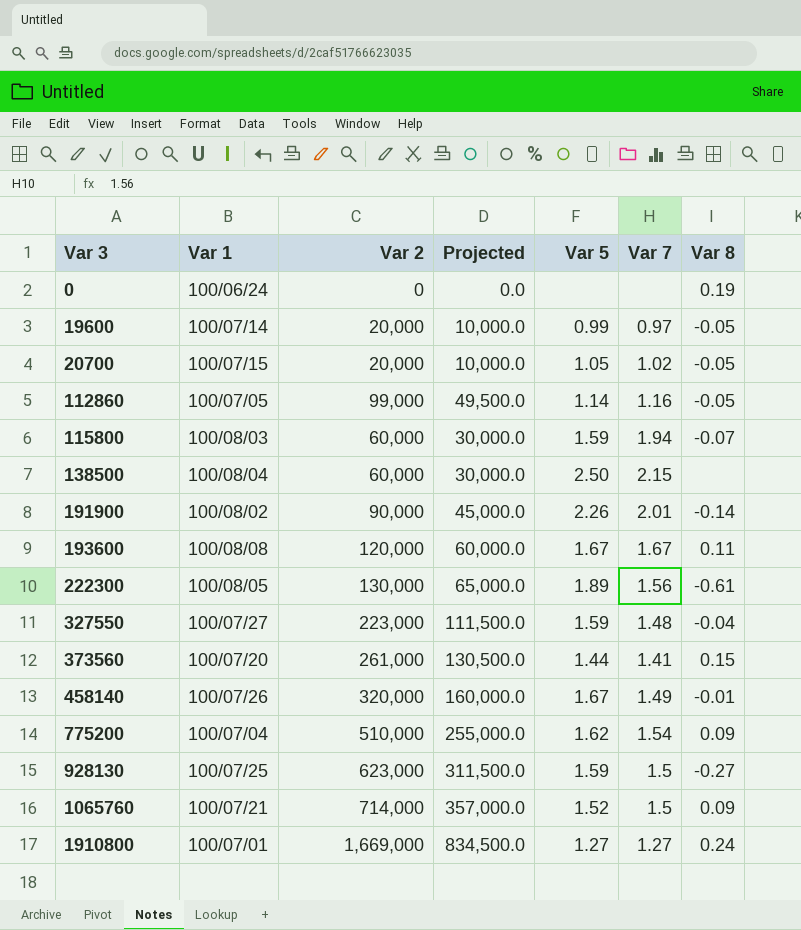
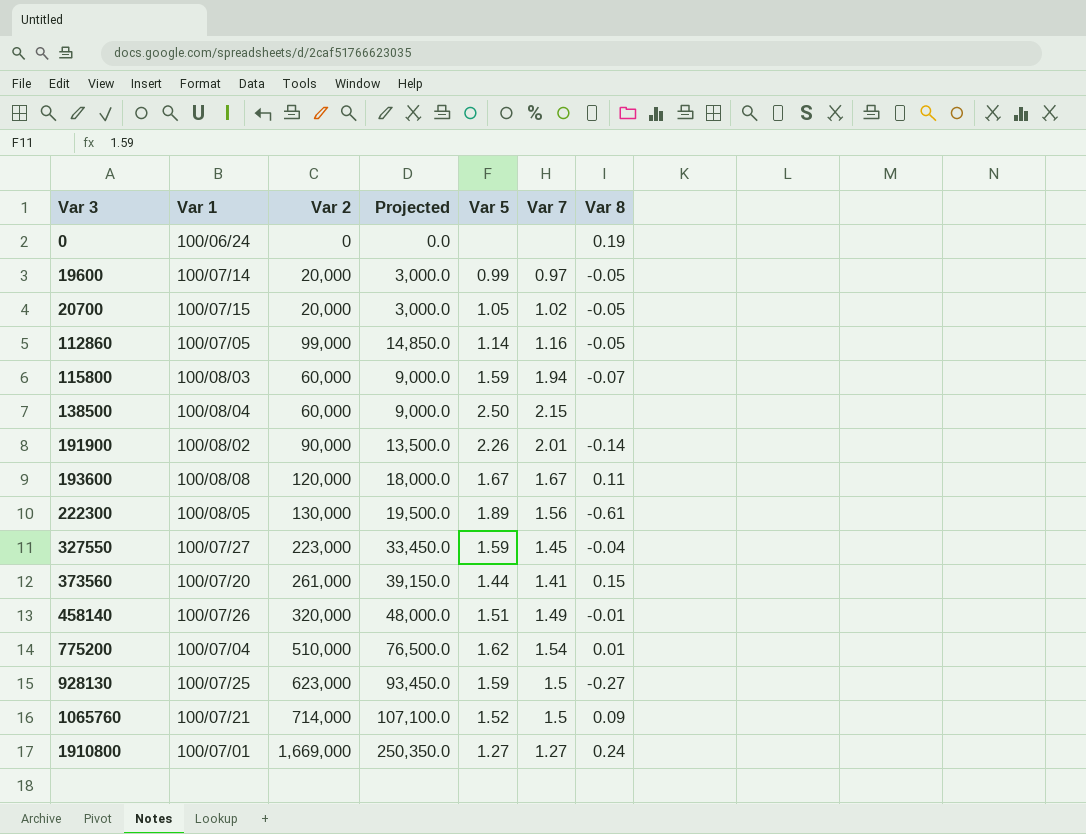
column Projected | formula: [Var 2] * 0.5 -> [Var 2] * 0.15
327550 | Var 7: 1.48 -> 1.45
458140 | Var 5: 1.67 -> 1.51
775200 | Var 8: 0.09 -> 0.01

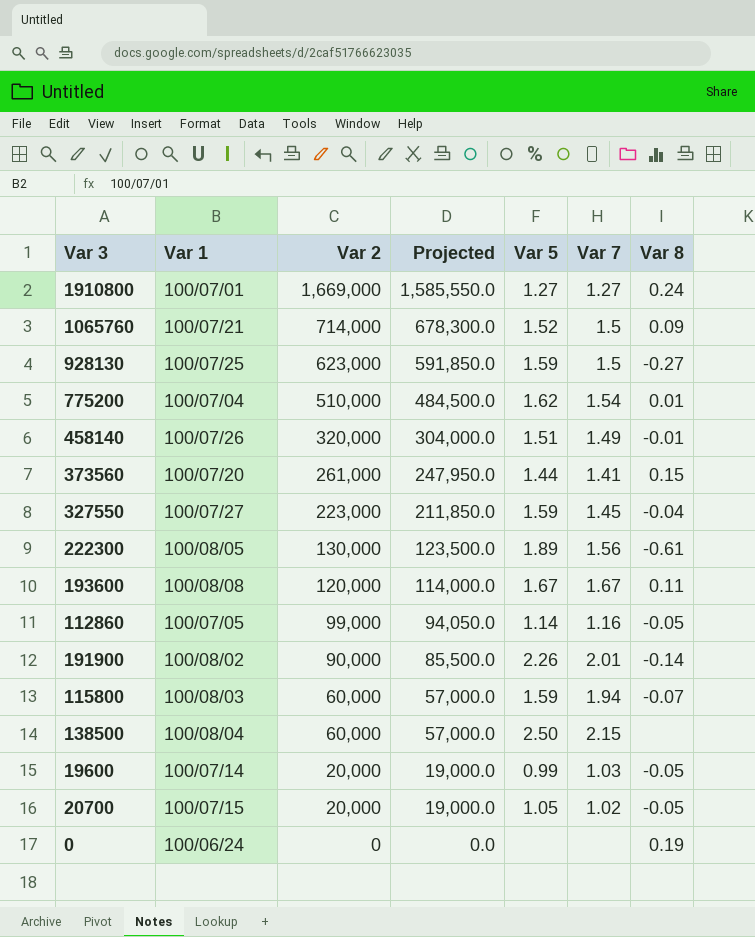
row order: Var 3 ascending -> Var 2 descending
column Projected | formula: [Var 2] * 0.15 -> [Var 2] * 0.95
19600 | Var 7: 0.97 -> 1.03

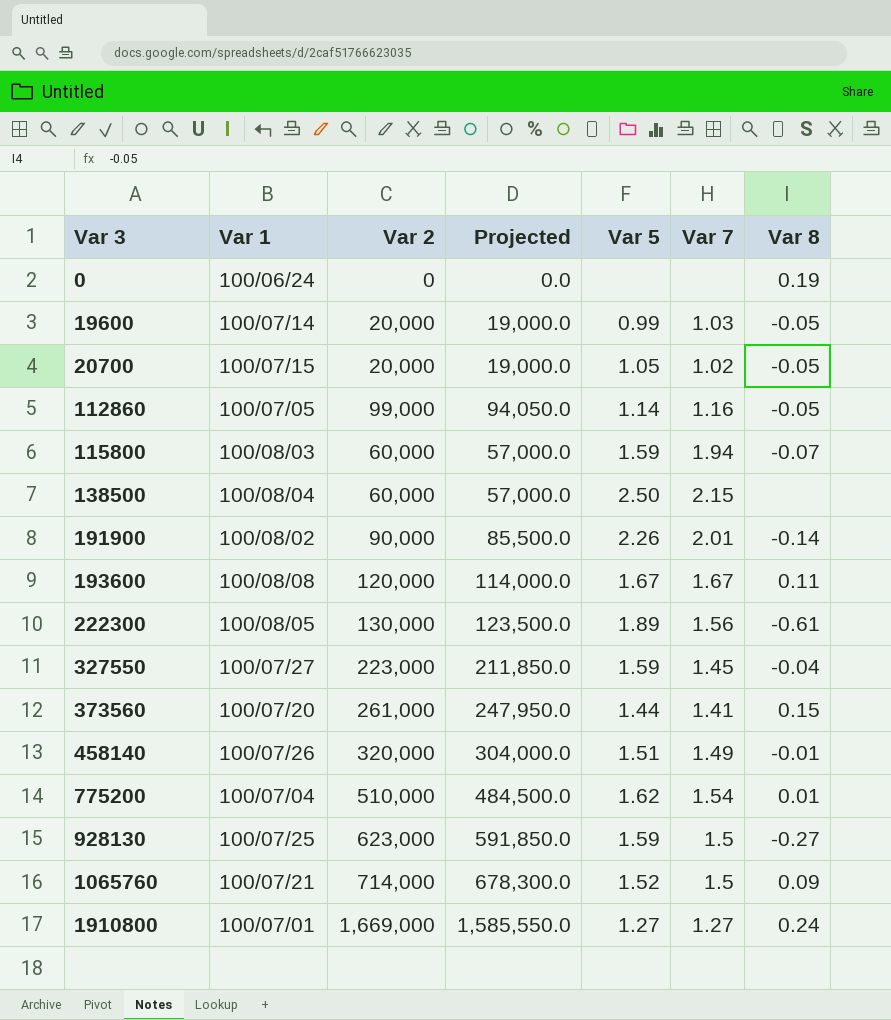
row order: Var 2 descending -> Var 3 ascending

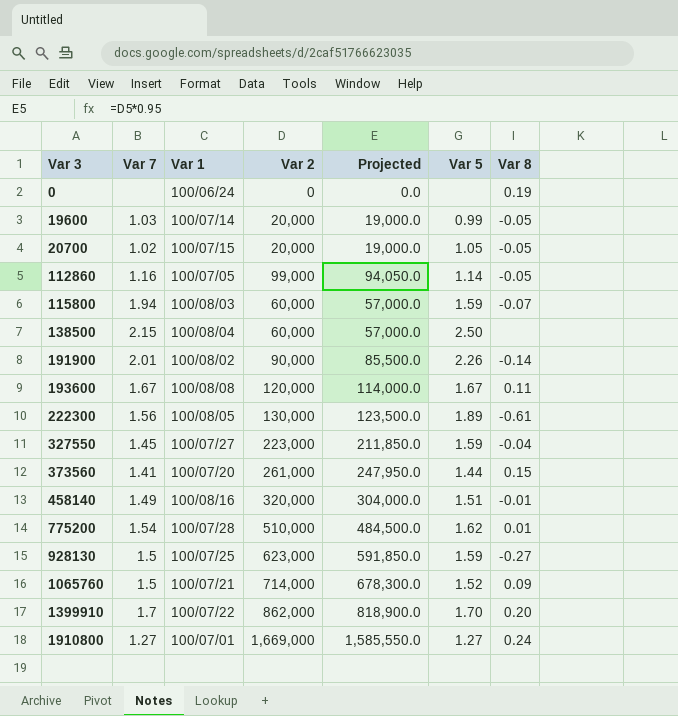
column Var 7 | position: 6 -> 2
458140 | Var 1: 100/07/26 -> 100/08/16
775200 | Var 1: 100/07/04 -> 100/07/28
row 1399910: none -> 1.7 | 100/07/22 | 862,000 | 818,900.0 | 1.70 | 0.20

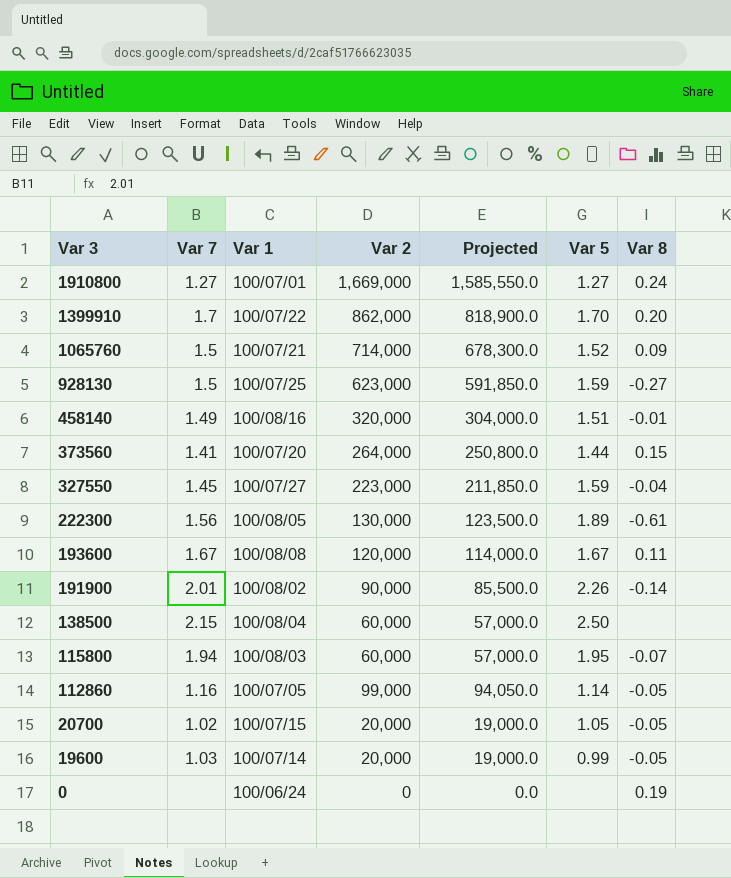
row order: Var 3 ascending -> Var 3 descending
row 775200: 1.54 | 100/07/28 | 510,000 | 484,500.0 | 1.62 | 0.01 -> none
373560 | Var 2: 261,000 -> 264,000
373560 | Projected: 247,950.0 -> 250,800.0
115800 | Var 5: 1.59 -> 1.95

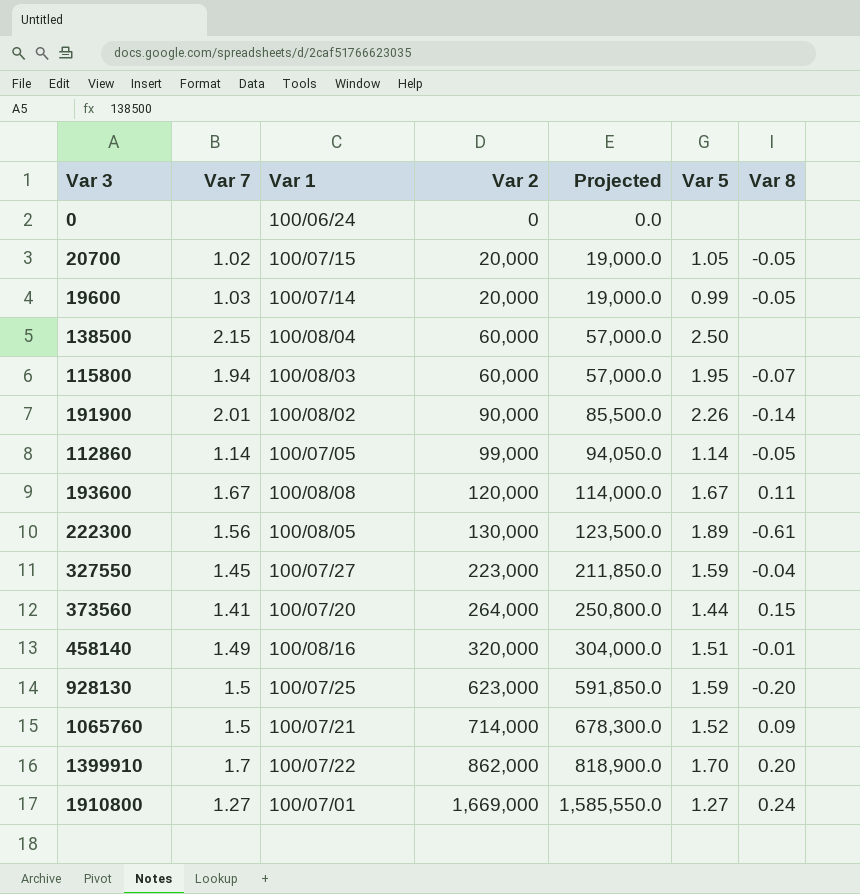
row order: Var 3 descending -> Var 2 ascending
0 | Var 8: 0.19 -> none
112860 | Var 7: 1.16 -> 1.14
928130 | Var 8: -0.27 -> -0.20

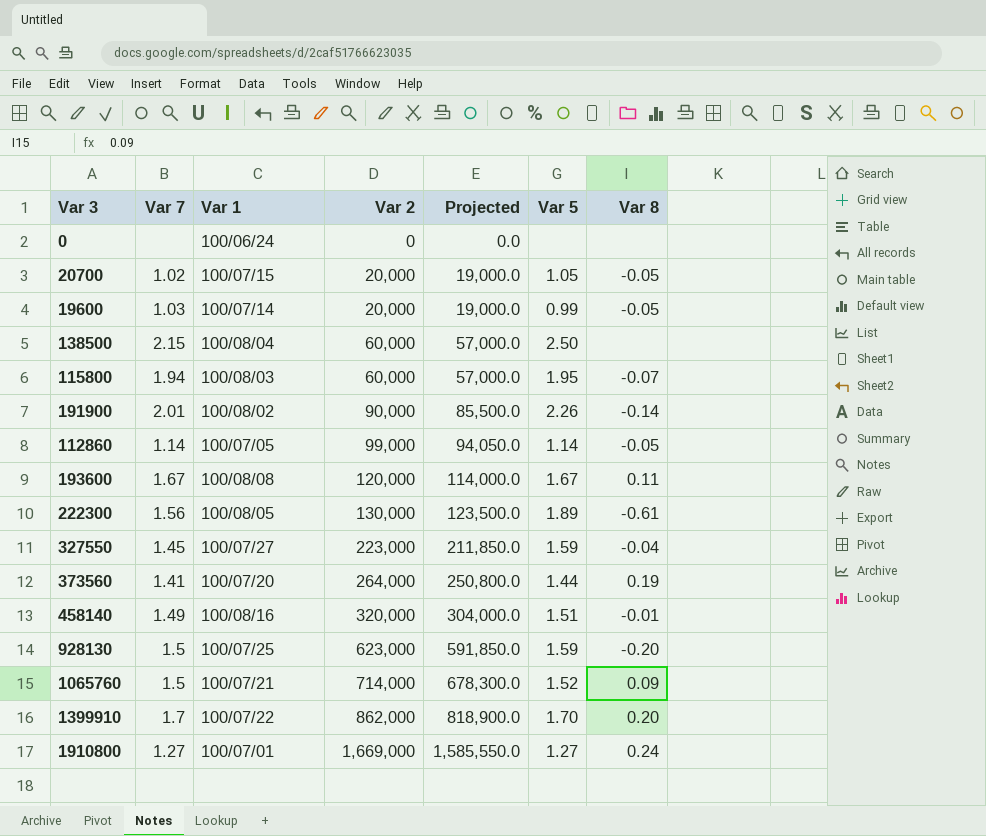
373560 | Var 8: 0.15 -> 0.19

